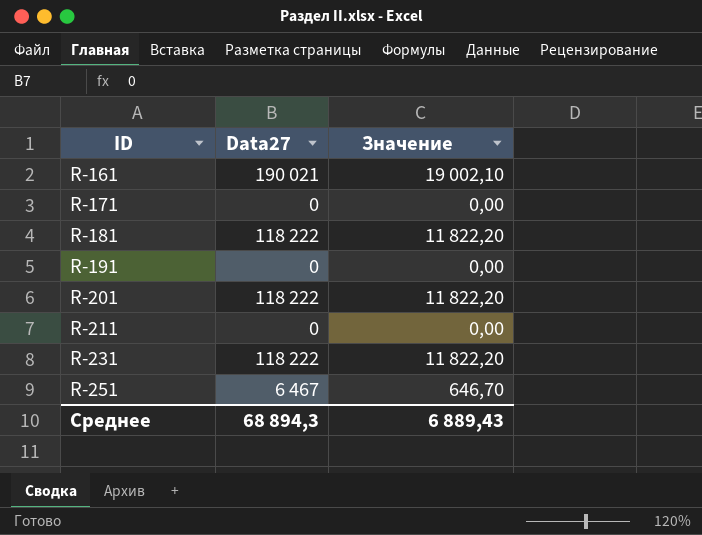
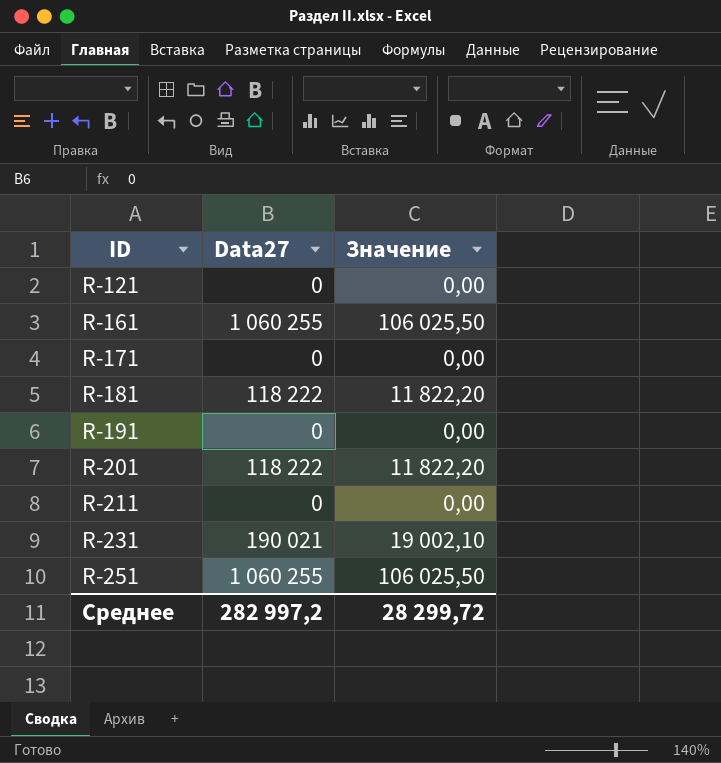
row R-121: none -> 0 | 0,00
R-161 | Data27: 190 021 -> 1 060 255
R-161 | Значение: 19 002,10 -> 106 025,50
R-231 | Data27: 118 222 -> 190 021
R-231 | Значение: 11 822,20 -> 19 002,10
R-251 | Data27: 6 467 -> 1 060 255
R-251 | Значение: 646,70 -> 106 025,50
Среднее | Data27: 68 894,3 -> 282 997,2
Среднее | Значение: 6 889,43 -> 28 299,72

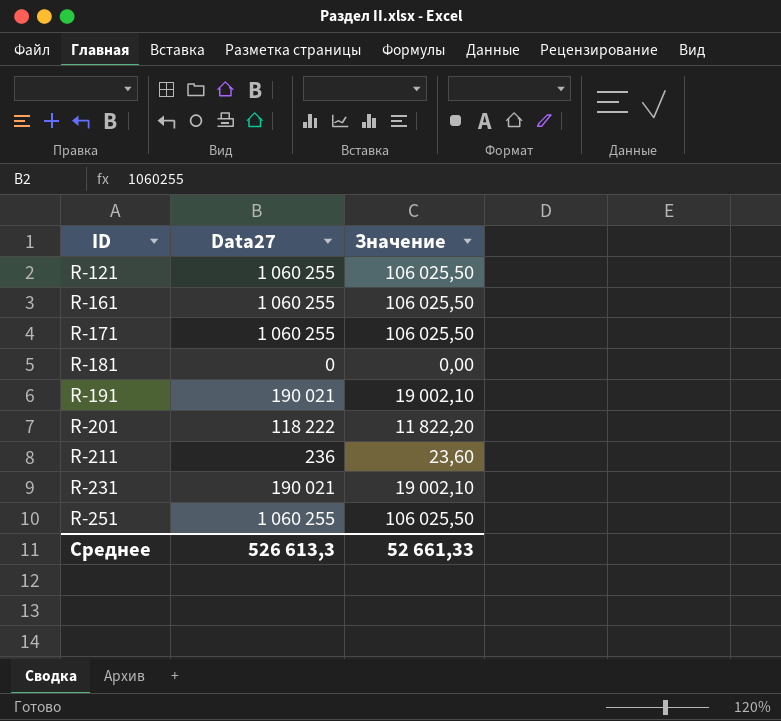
R-121 | Data27: 0 -> 1 060 255
R-121 | Значение: 0,00 -> 106 025,50
R-171 | Data27: 0 -> 1 060 255
R-171 | Значение: 0,00 -> 106 025,50
R-181 | Data27: 118 222 -> 0
R-181 | Значение: 11 822,20 -> 0,00
R-191 | Data27: 0 -> 190 021
R-191 | Значение: 0,00 -> 19 002,10
R-211 | Data27: 0 -> 236
R-211 | Значение: 0,00 -> 23,60
Среднее | Data27: 282 997,2 -> 526 613,3
Среднее | Значение: 28 299,72 -> 52 661,33

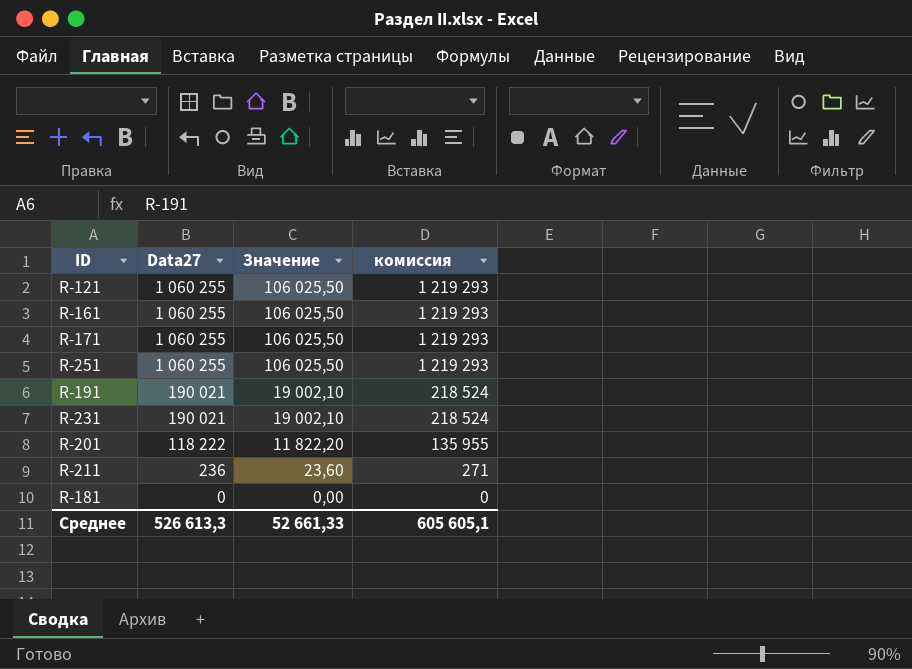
row order: ID ascending -> Data27 descending
column комиссия | formula: none -> [Data27] * 1,15

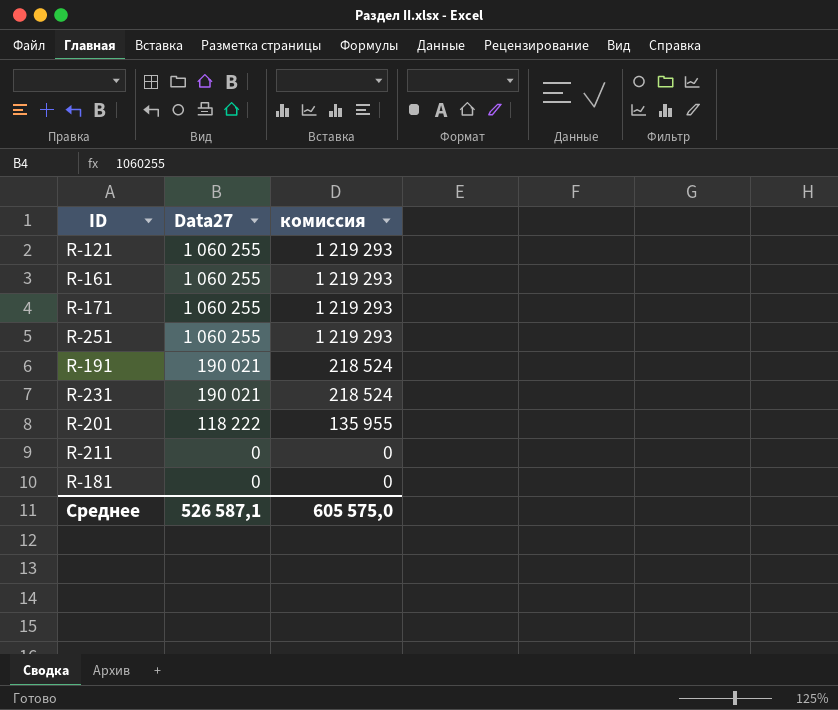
column Значение | formula: [Data27] * 0,1 -> none
R-211 | Data27: 236 -> 0
R-211 | комиссия: 271 -> 0
Среднее | Data27: 526 613,3 -> 526 587,1
Среднее | комиссия: 605 605,1 -> 605 575,0

